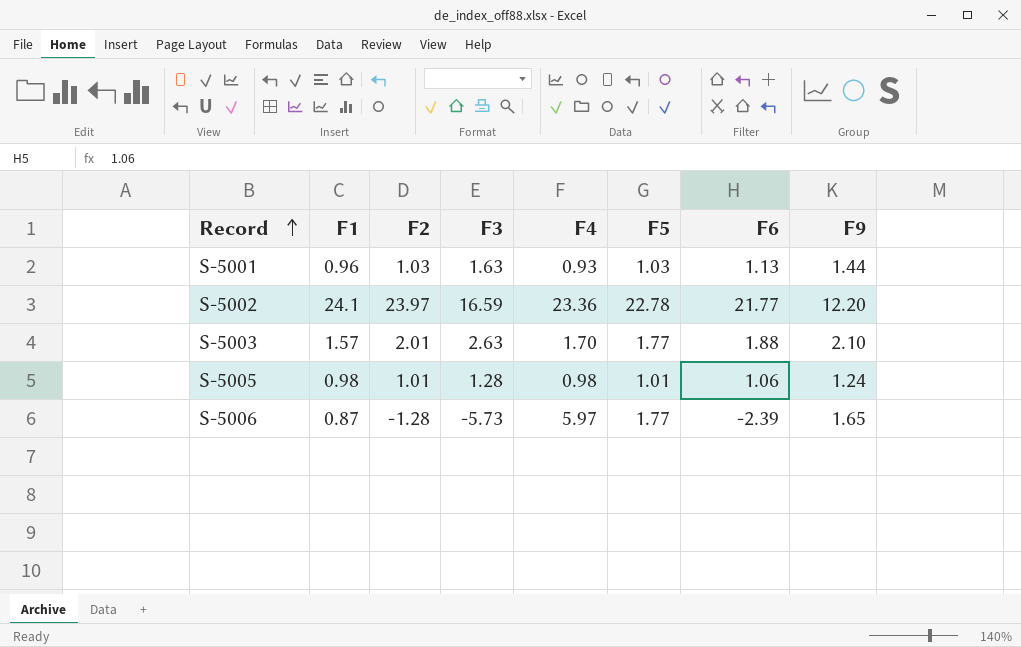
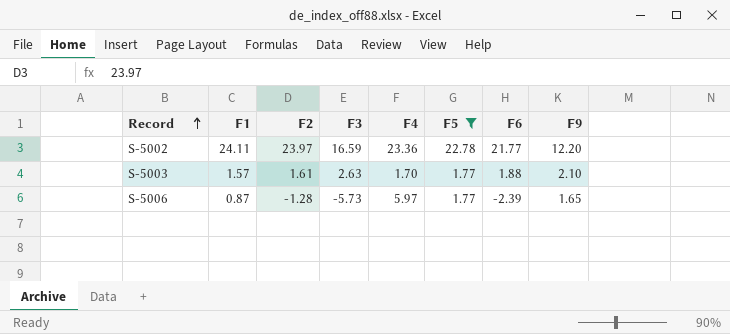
filter: none -> F5 >= 1.77
S-5002 | F1: 24.1 -> 24.11
S-5003 | F2: 2.01 -> 1.61

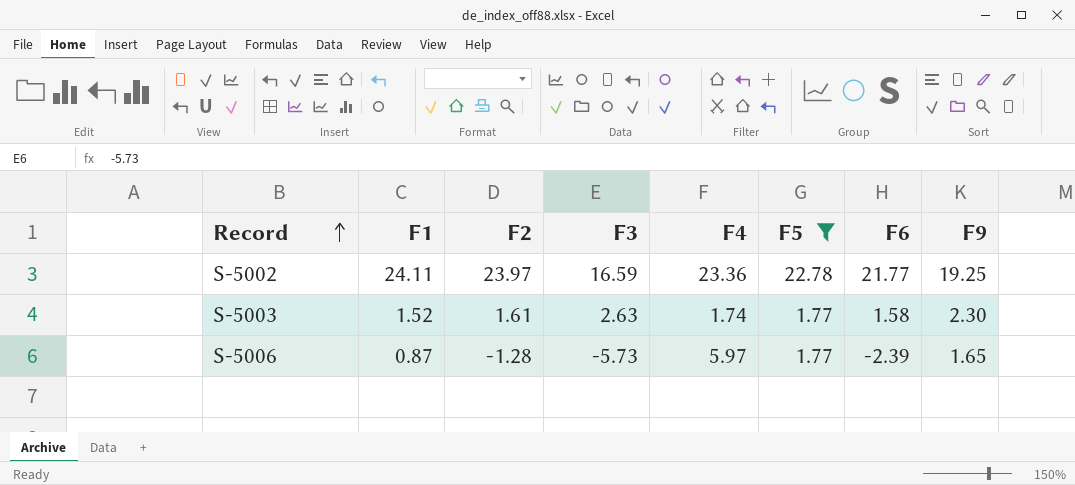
S-5002 | F9: 12.20 -> 19.25
S-5003 | F1: 1.57 -> 1.52
S-5003 | F4: 1.70 -> 1.74
S-5003 | F6: 1.88 -> 1.58
S-5003 | F9: 2.10 -> 2.30

